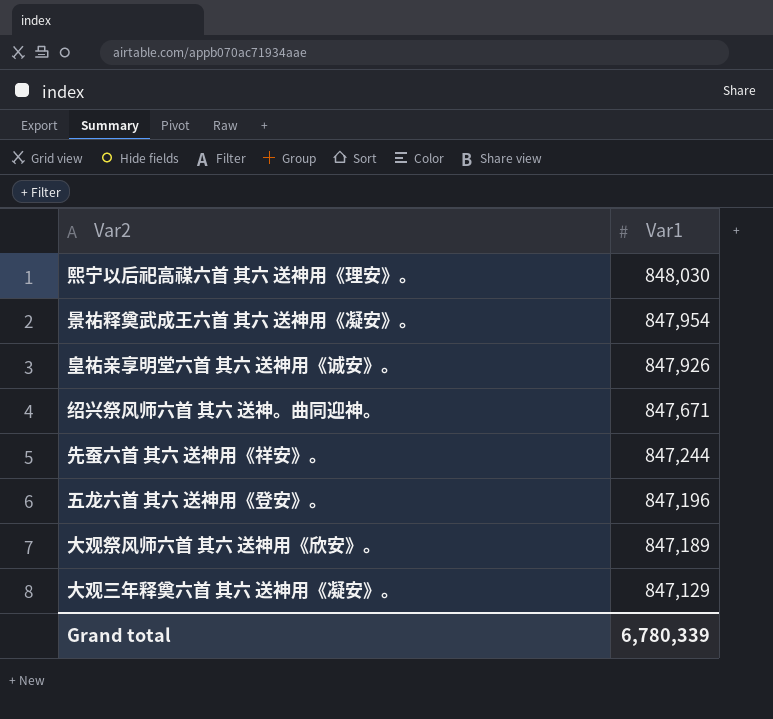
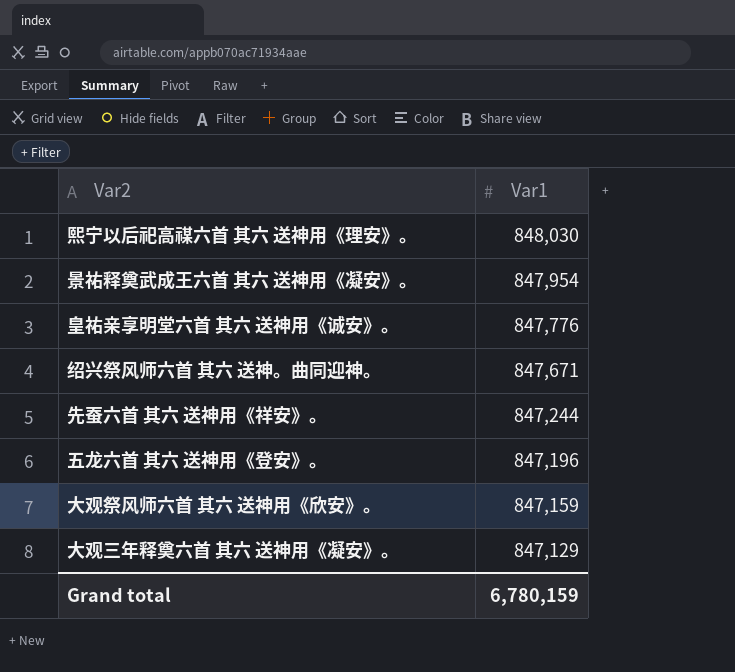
皇祐亲享明堂六首 其六 送神用《诚安》。 | Var1: 847,926 -> 847,776
大观祭风师六首 其六 送神用《欣安》。 | Var1: 847,189 -> 847,159
Grand total | Var1: 6,780,339 -> 6,780,159

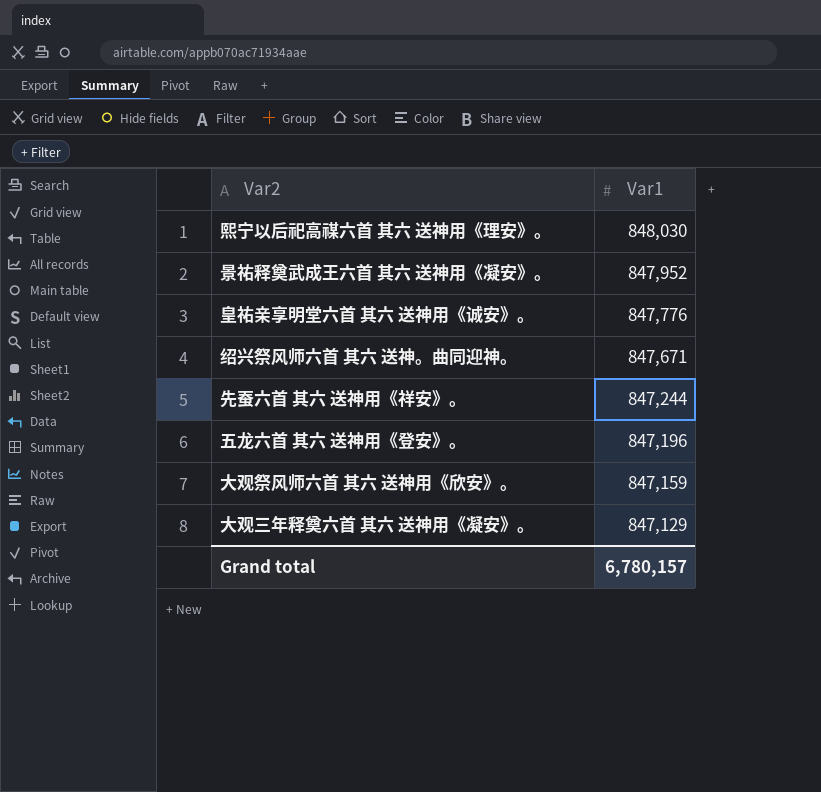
景祐释奠武成王六首 其六 送神用《凝安》。 | Var1: 847,954 -> 847,952
Grand total | Var1: 6,780,159 -> 6,780,157

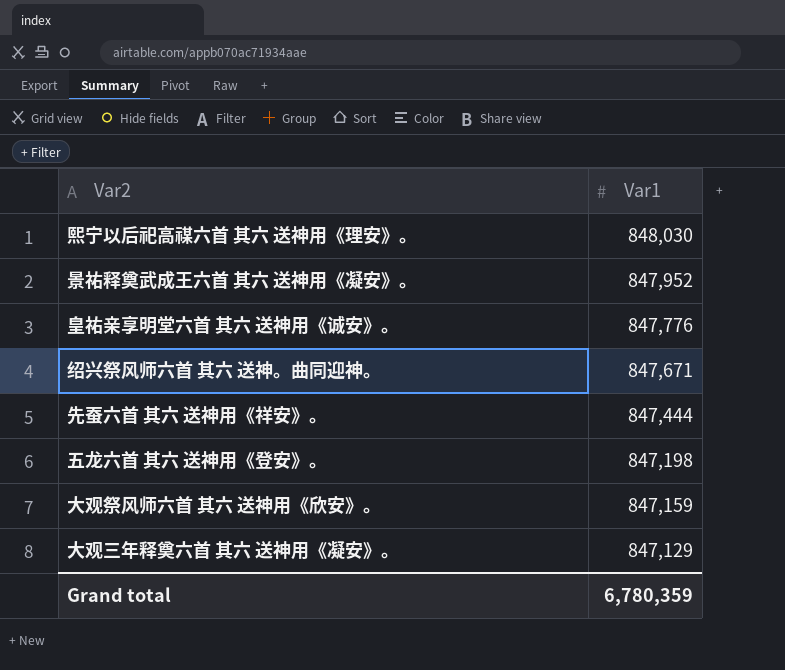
先蚕六首 其六 送神用《祥安》。 | Var1: 847,244 -> 847,444
五龙六首 其六 送神用《登安》。 | Var1: 847,196 -> 847,198
Grand total | Var1: 6,780,157 -> 6,780,359

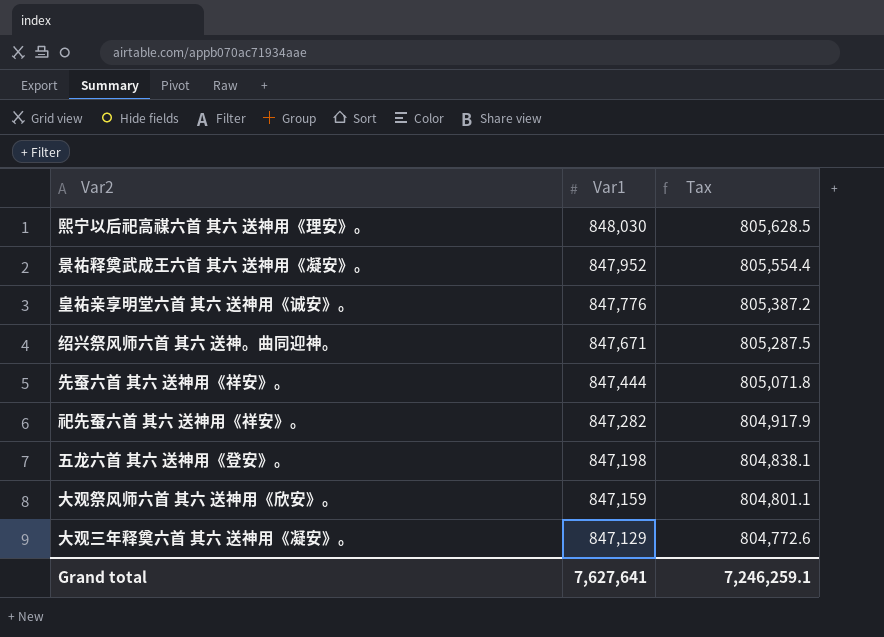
column Tax | formula: none -> [Var1] * 0.95
row 祀先蚕六首 其六 送神用《祥安》。: none -> 847,282 | 804,917.9
Grand total | Var1: 6,780,359 -> 7,627,641

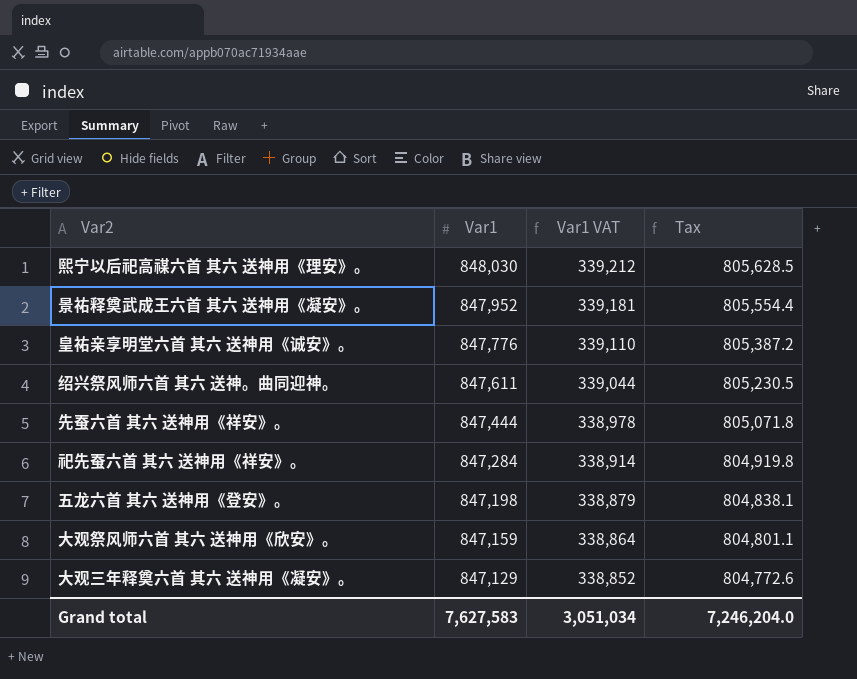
column Var1 VAT | formula: none -> [Var1] * 0.4
绍兴祭风师六首 其六 送神。曲同迎神。 | Var1: 847,671 -> 847,611
绍兴祭风师六首 其六 送神。曲同迎神。 | Tax: 805,287.5 -> 805,230.5
祀先蚕六首 其六 送神用《祥安》。 | Var1: 847,282 -> 847,284
祀先蚕六首 其六 送神用《祥安》。 | Tax: 804,917.9 -> 804,919.8
Grand total | Var1: 7,627,641 -> 7,627,583
Grand total | Tax: 7,246,259.1 -> 7,246,204.0

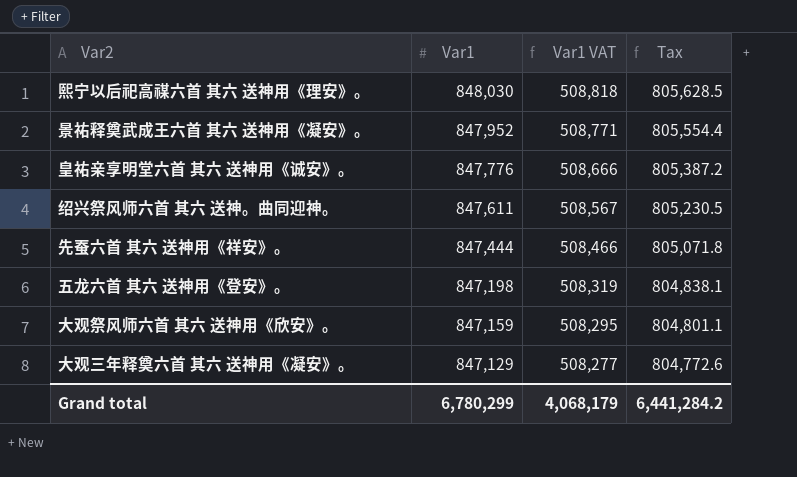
column Var1 VAT | formula: [Var1] * 0.4 -> [Var1] * 0.6
row 祀先蚕六首 其六 送神用《祥安》。: 847,284 | 338,914 | 804,919.8 -> none
Grand total | Var1: 7,627,583 -> 6,780,299
Grand total | Var1 VAT: 3,051,034 -> 4,068,179
Grand total | Tax: 7,246,204.0 -> 6,441,284.2

